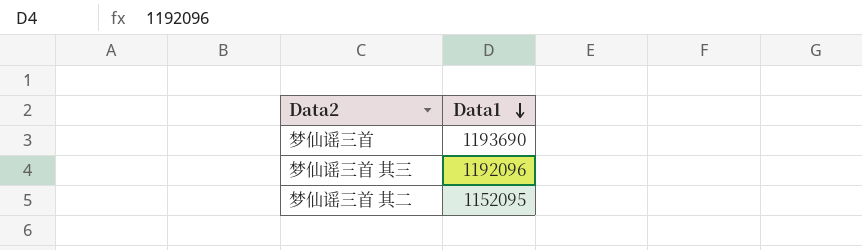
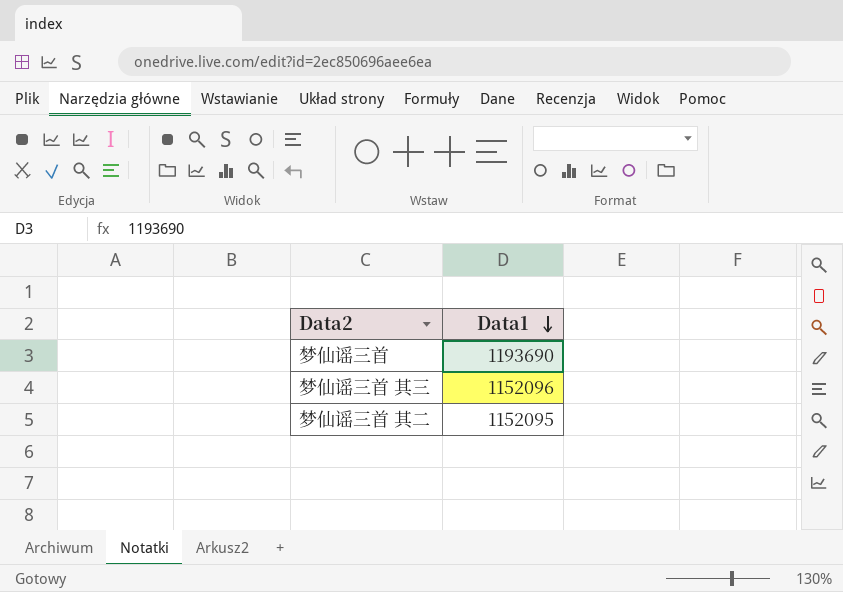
梦仙谣三首 其三 | Data1: 1192096 -> 1152096

